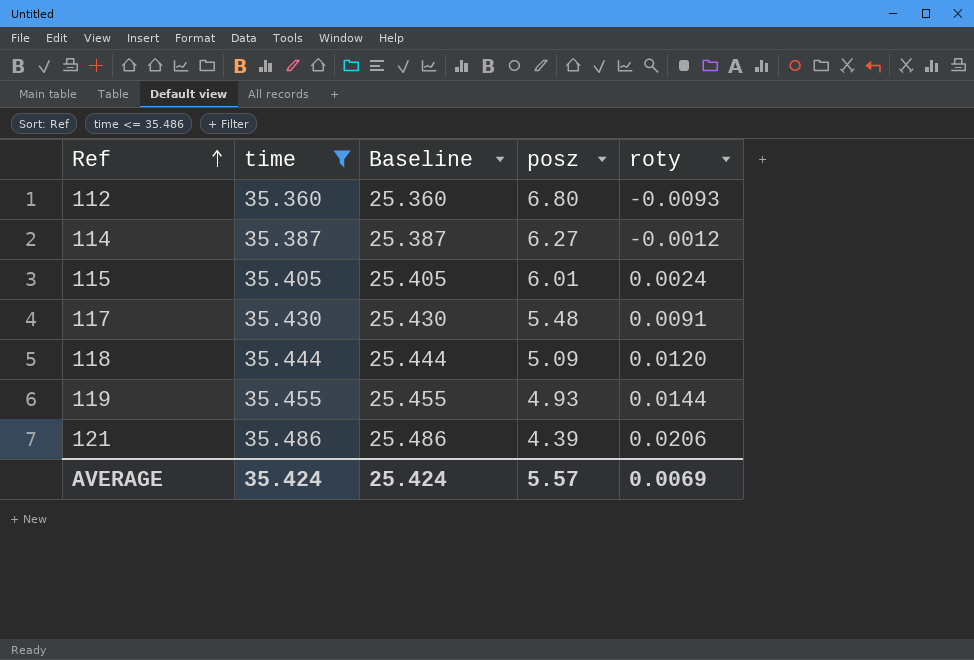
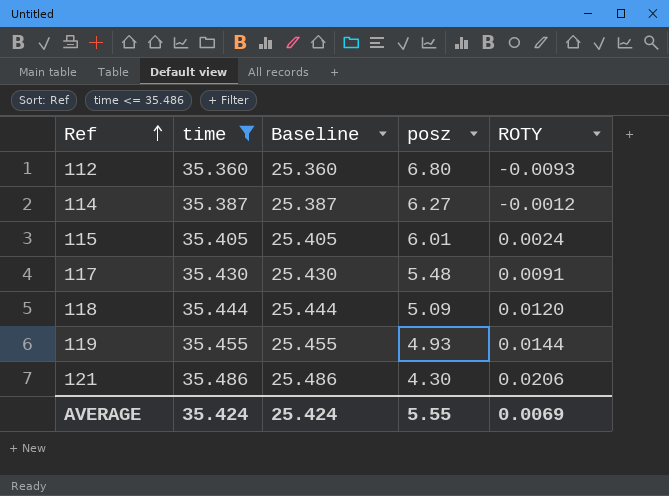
column name: roty -> ROTY
121 | posz: 4.39 -> 4.30
AVERAGE | posz: 5.57 -> 5.55

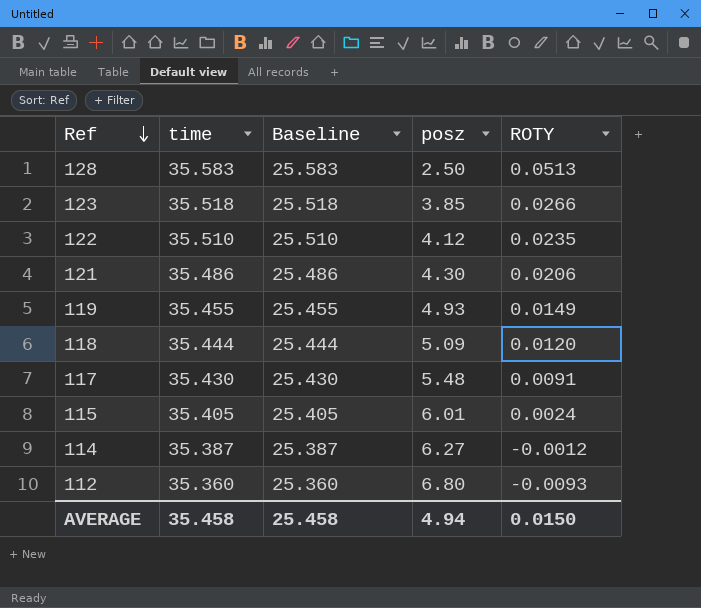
filter: time <= 35.486 -> none
row order: Ref ascending -> Ref descending
119 | ROTY: 0.0144 -> 0.0149
AVERAGE | time: 35.424 -> 35.458
AVERAGE | Baseline: 25.424 -> 25.458
AVERAGE | posz: 5.55 -> 4.94
AVERAGE | ROTY: 0.0069 -> 0.0150

